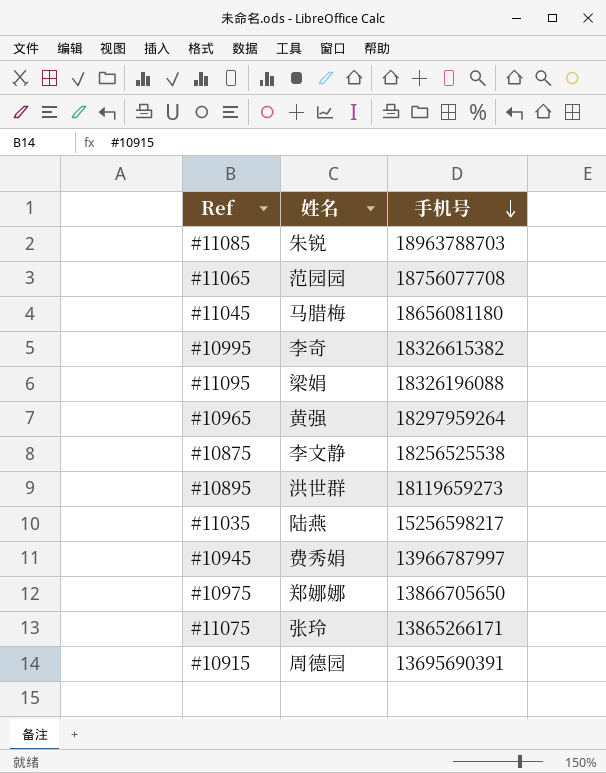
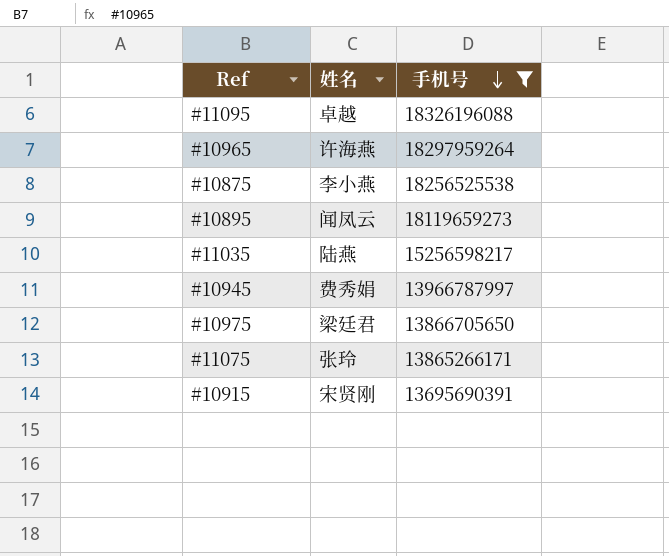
filter: none -> 手机号 <= 18326196088
#11095 | 姓名: 梁娟 -> 卓越
#10965 | 姓名: 黄强 -> 许海燕
#10875 | 姓名: 李文静 -> 李小燕
#10895 | 姓名: 洪世群 -> 闻凤云
#10975 | 姓名: 郑娜娜 -> 梁廷君
#10915 | 姓名: 周德园 -> 宋贤刚

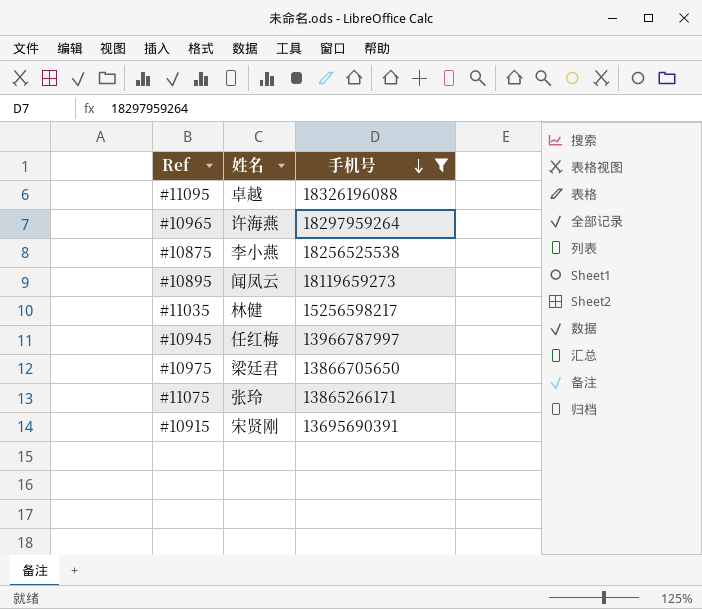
#11035 | 姓名: 陆燕 -> 林健
#10945 | 姓名: 费秀娟 -> 任红梅

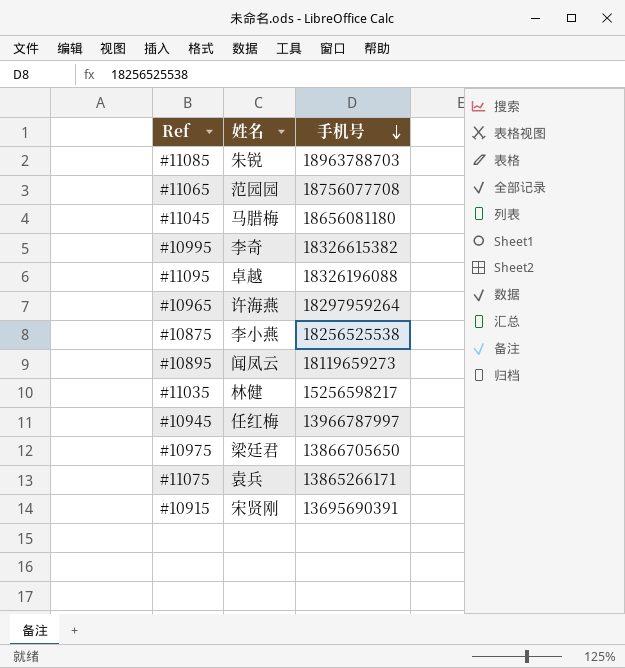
filter: 手机号 <= 18326196088 -> none
#11075 | 姓名: 张玲 -> 袁兵

